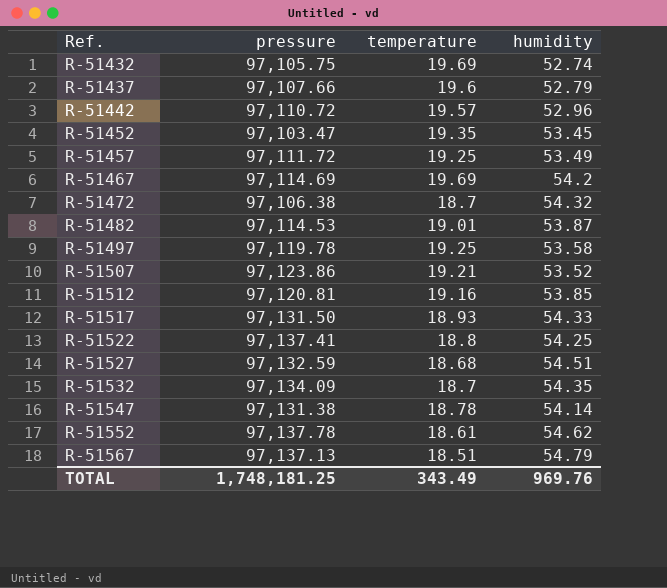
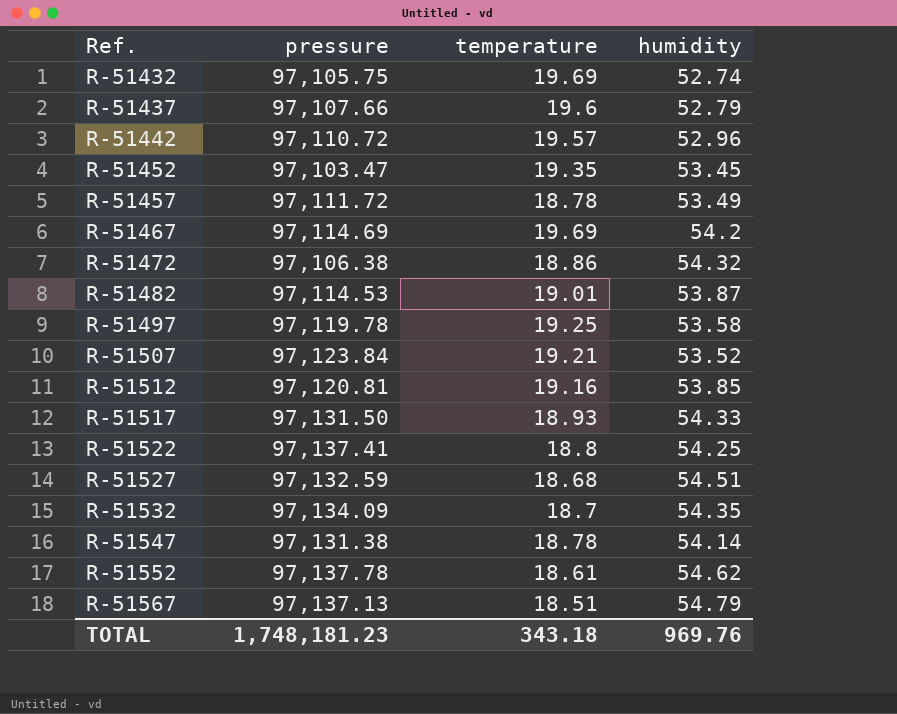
R-51457 | temperature: 19.25 -> 18.78
R-51472 | temperature: 18.7 -> 18.86
R-51507 | pressure: 97,123.86 -> 97,123.84
TOTAL | pressure: 1,748,181.25 -> 1,748,181.23
TOTAL | temperature: 343.49 -> 343.18

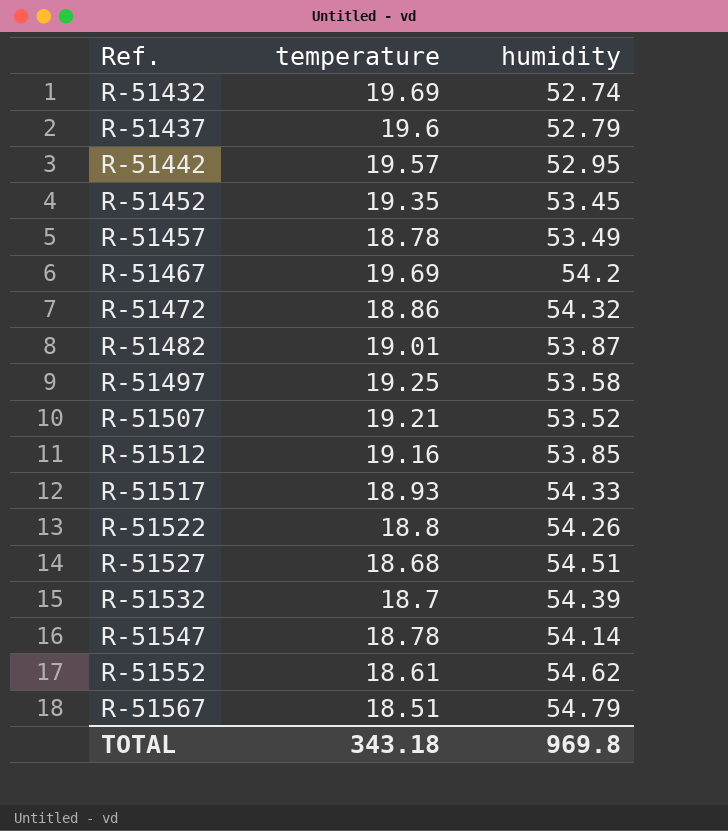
column pressure | position: 2 -> none
R-51442 | humidity: 52.96 -> 52.95
R-51522 | humidity: 54.25 -> 54.26
R-51532 | humidity: 54.35 -> 54.39
TOTAL | humidity: 969.76 -> 969.8

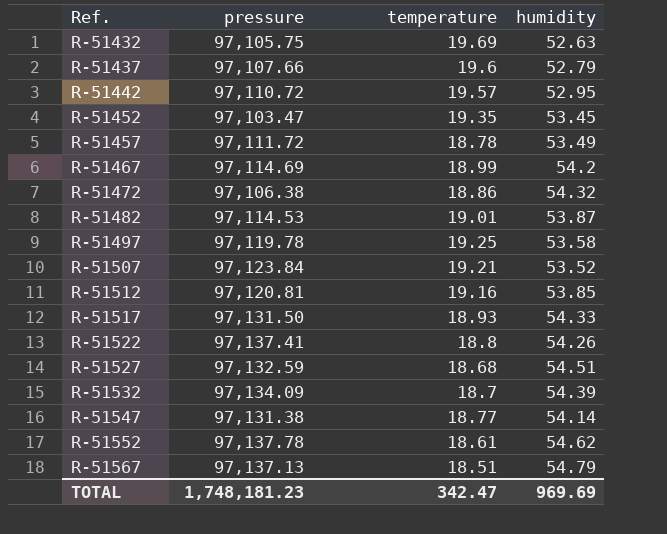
column pressure | position: none -> 2
R-51432 | humidity: 52.74 -> 52.63
R-51467 | temperature: 19.69 -> 18.99
R-51547 | temperature: 18.78 -> 18.77
TOTAL | temperature: 343.18 -> 342.47
TOTAL | humidity: 969.8 -> 969.69

